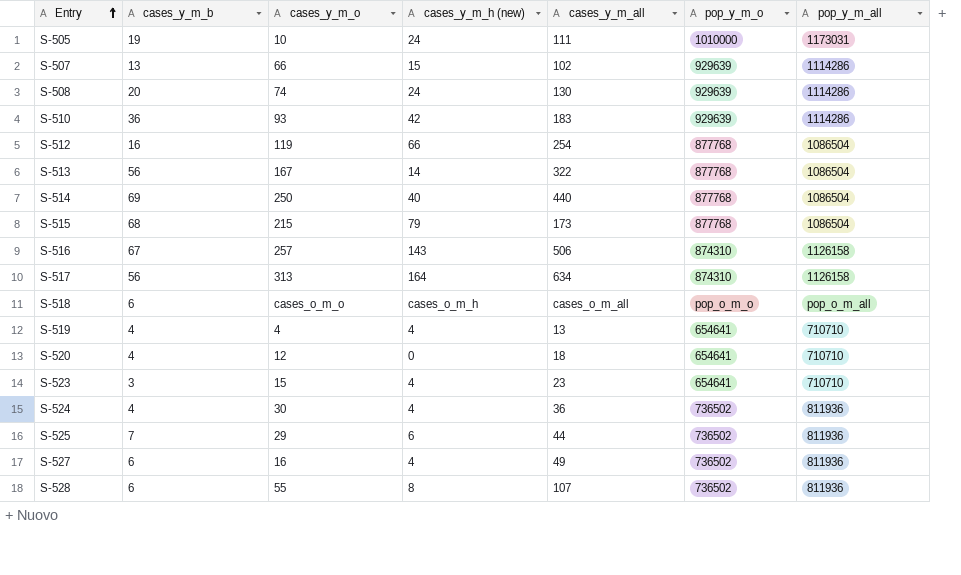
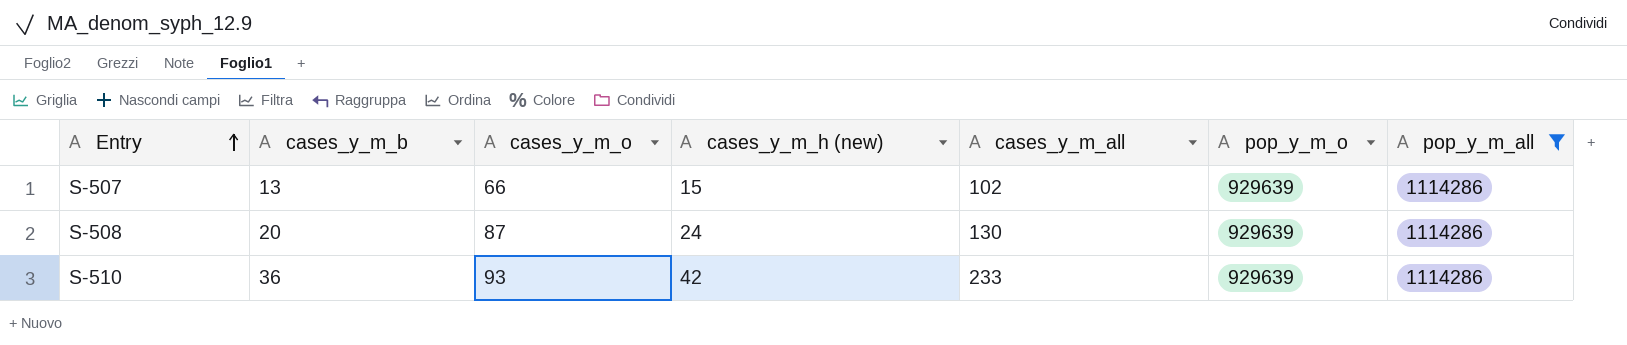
filter: none -> pop_y_m_all = 1114286
S-508 | cases_y_m_o: 74 -> 87
S-510 | cases_y_m_all: 183 -> 233

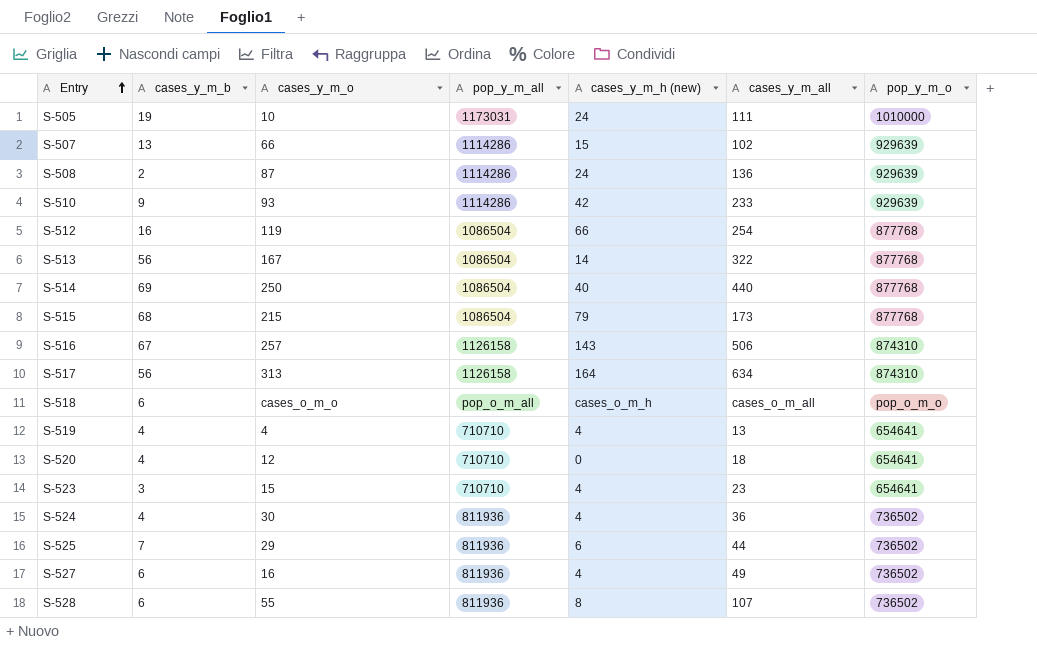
filter: pop_y_m_all = 1114286 -> none
column pop_y_m_all | position: 7 -> 4
S-508 | cases_y_m_b: 20 -> 2
S-508 | cases_y_m_all: 130 -> 136
S-510 | cases_y_m_b: 36 -> 9

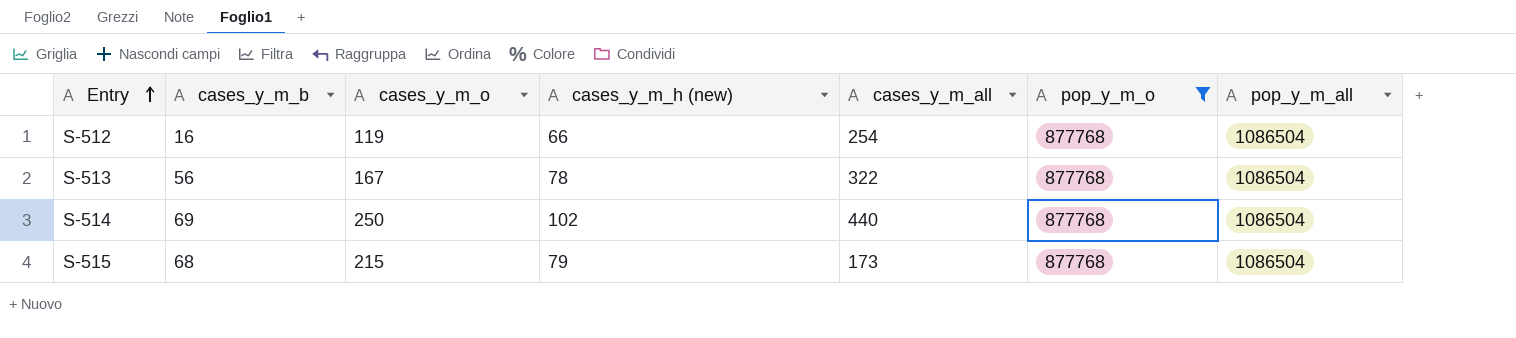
filter: none -> pop_y_m_o = 877768
column pop_y_m_all | position: 4 -> 7
S-513 | cases_y_m_h (new): 14 -> 78
S-514 | cases_y_m_h (new): 40 -> 102

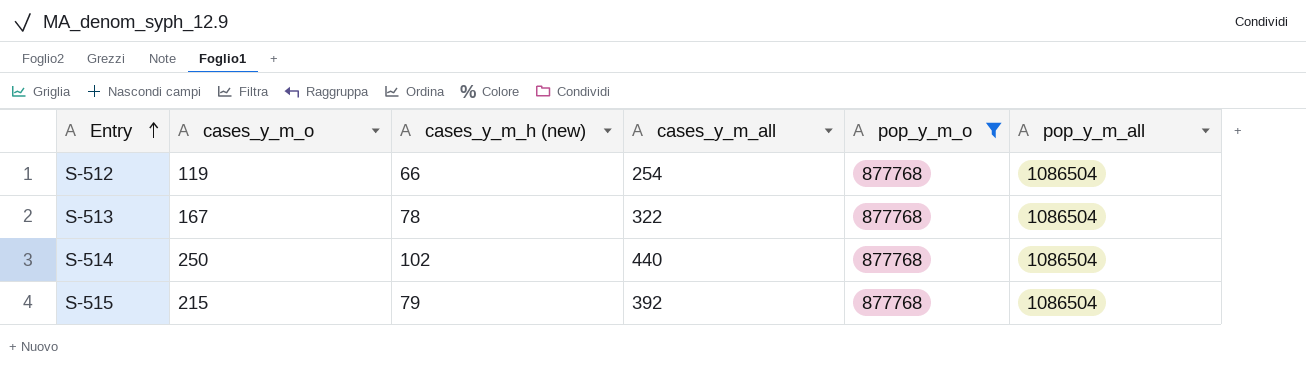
column cases_y_m_b | position: 2 -> none
S-515 | cases_y_m_all: 173 -> 392

